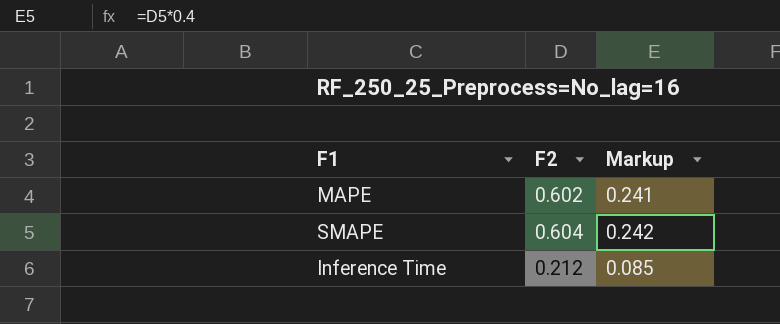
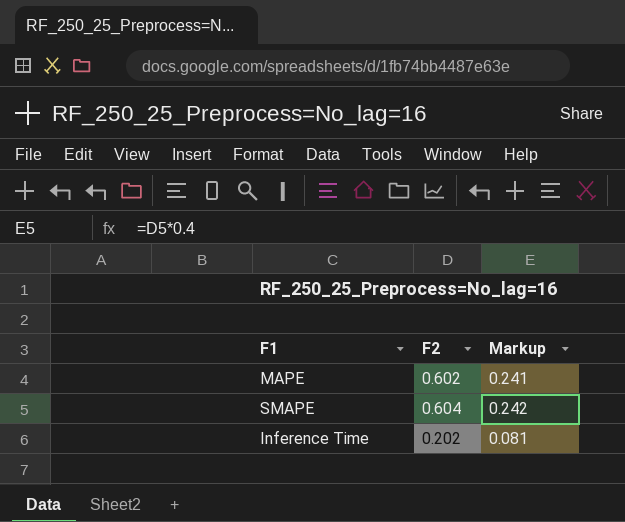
Inference Time | F2: 0.212 -> 0.202
Inference Time | Markup: 0.085 -> 0.081

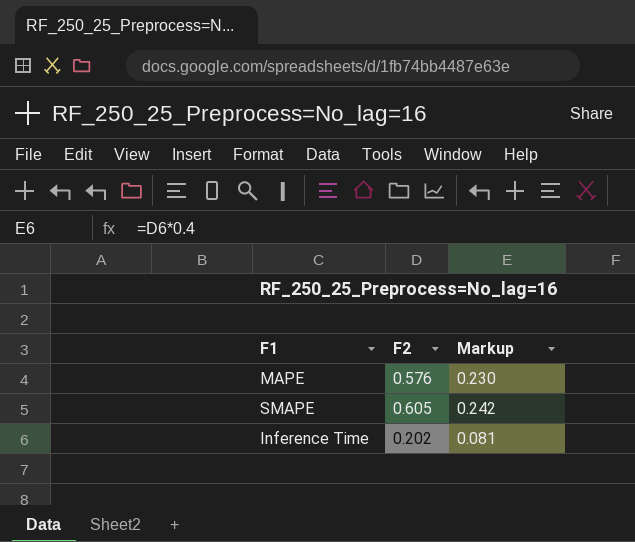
MAPE | F2: 0.602 -> 0.576
MAPE | Markup: 0.241 -> 0.230
SMAPE | F2: 0.604 -> 0.605

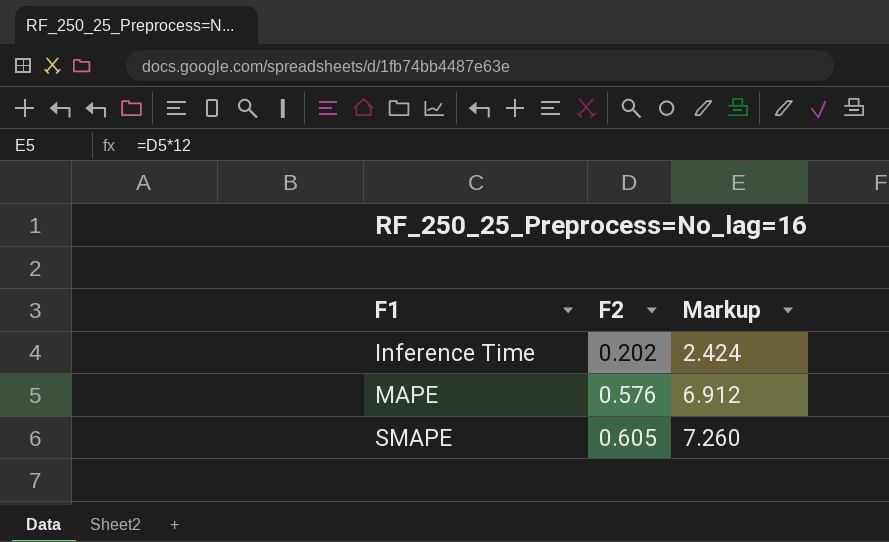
row order: none -> F1 ascending
column Markup | formula: [F2] * 0.4 -> [F2] * 12

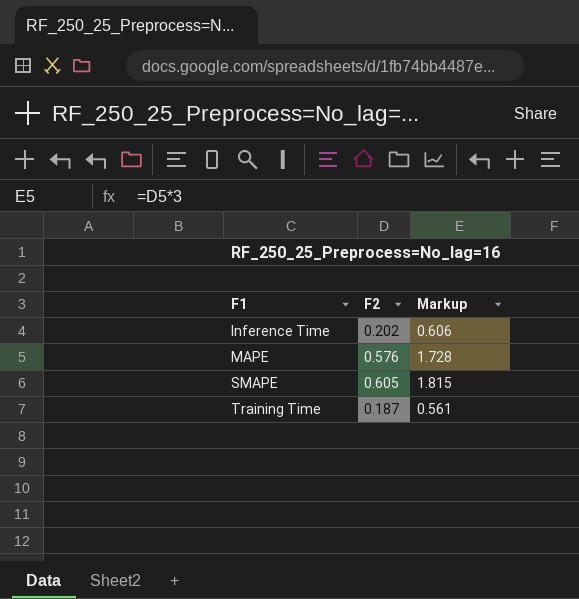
column Markup | formula: [F2] * 12 -> [F2] * 3
row Training Time: none -> 0.187 | 0.561

